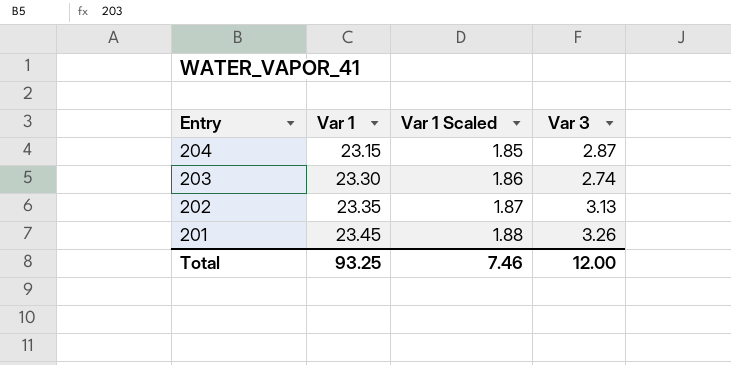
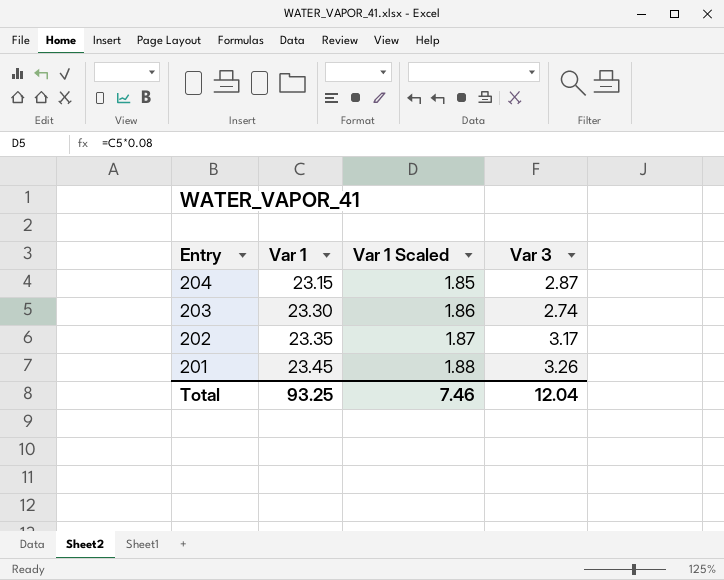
202 | Var 3: 3.13 -> 3.17
Total | Var 3: 12.00 -> 12.04

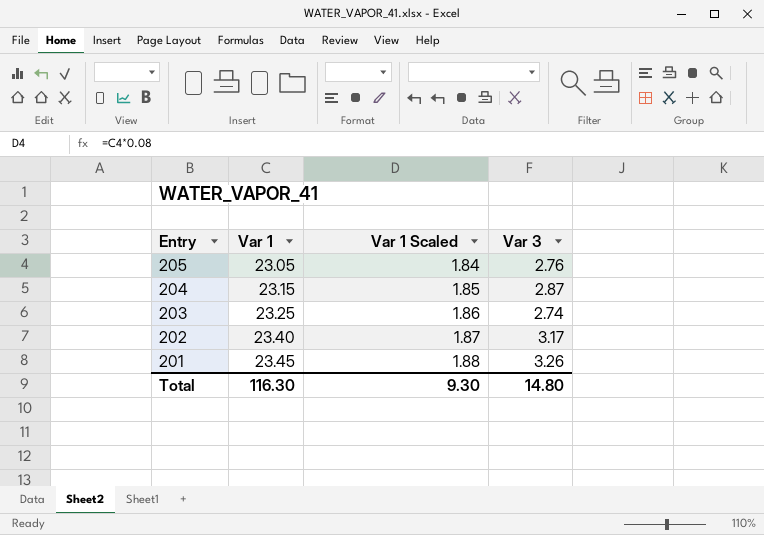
row 205: none -> 23.05 | 1.84 | 2.76
203 | Var 1: 23.30 -> 23.25
202 | Var 1: 23.35 -> 23.40
Total | Var 1: 93.25 -> 116.30
Total | Var 1 Scaled: 7.46 -> 9.30
Total | Var 3: 12.04 -> 14.80

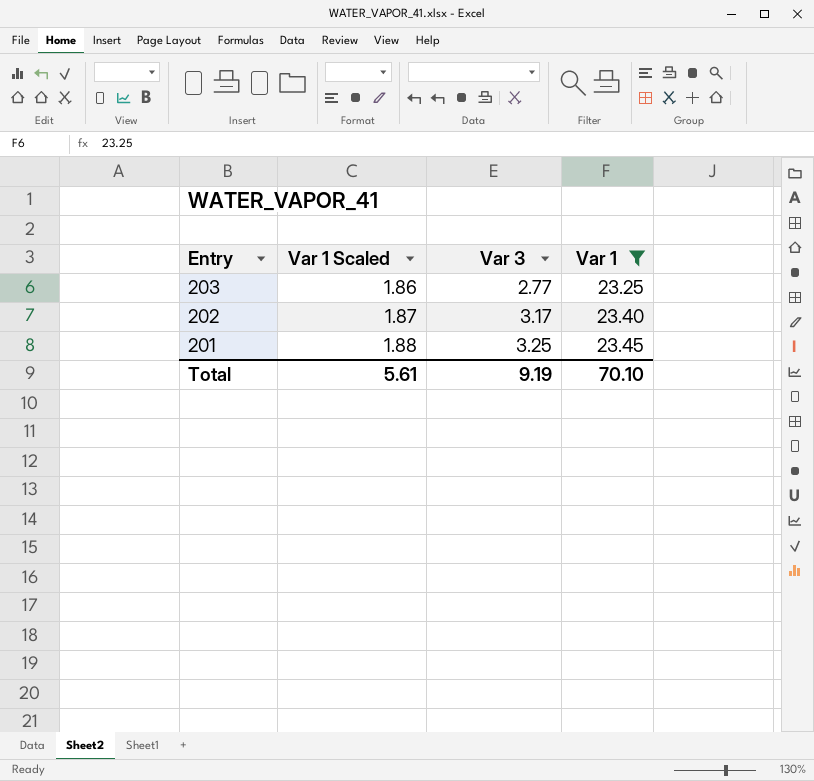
filter: none -> Var 1 >= 23.25
column Var 1 | position: 2 -> 4
203 | Var 3: 2.74 -> 2.77
201 | Var 3: 3.26 -> 3.25
Total | Var 1 Scaled: 9.30 -> 5.61
Total | Var 3: 14.80 -> 9.19
Total | Var 1: 116.30 -> 70.10

